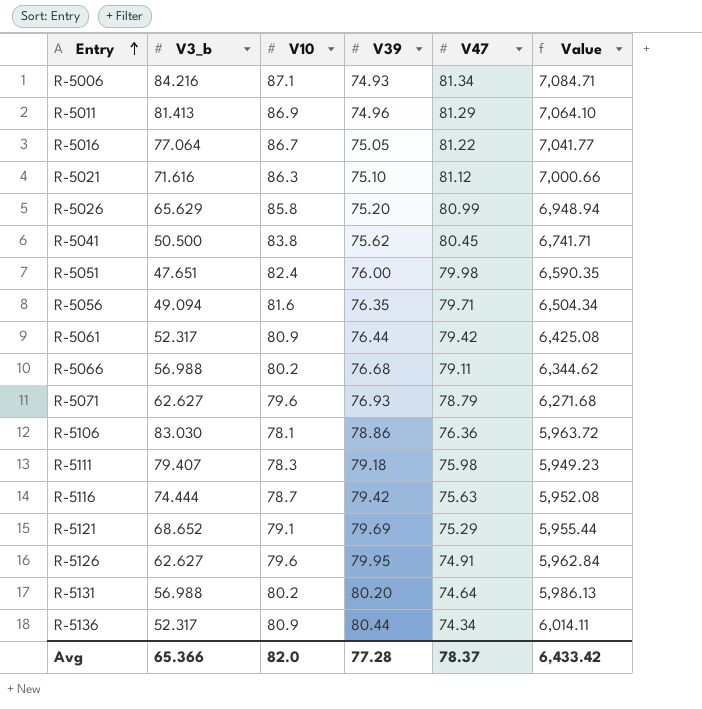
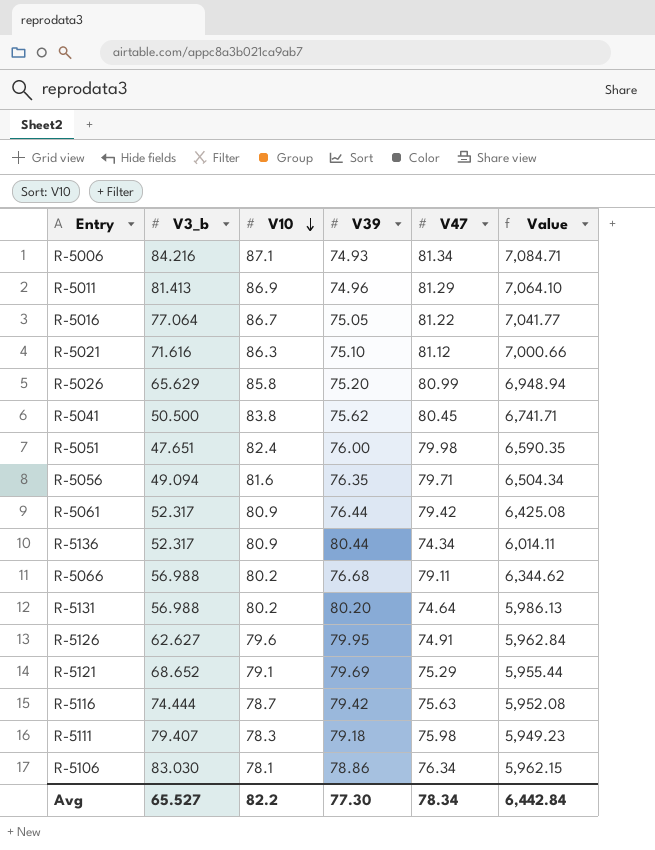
row order: Entry ascending -> V10 descending
row R-5071: 62.627 | 79.6 | 76.93 | 78.79 | 6,271.68 -> none
R-5106 | V47: 76.36 -> 76.34
R-5106 | Value: 5,963.72 -> 5,962.15
Avg | V3_b: 65.366 -> 65.527
Avg | V10: 82.0 -> 82.2
Avg | V39: 77.28 -> 77.30
Avg | V47: 78.37 -> 78.34
Avg | Value: 6,433.42 -> 6,442.84

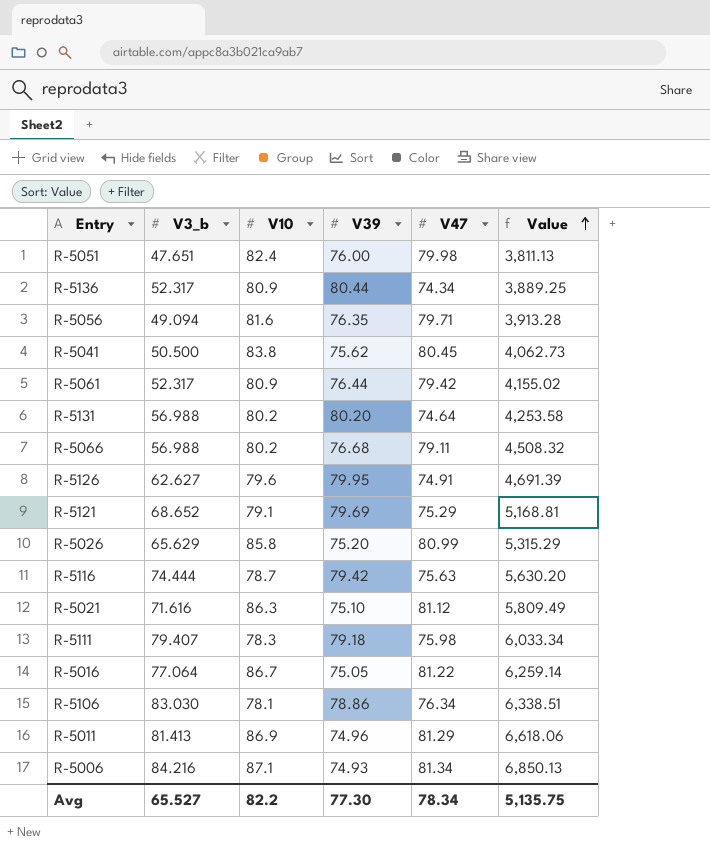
row order: V10 descending -> Value ascending
column Value | formula: [V10] * [V47] -> [V3_b] * [V47]
Avg | Value: 6,442.84 -> 5,135.75

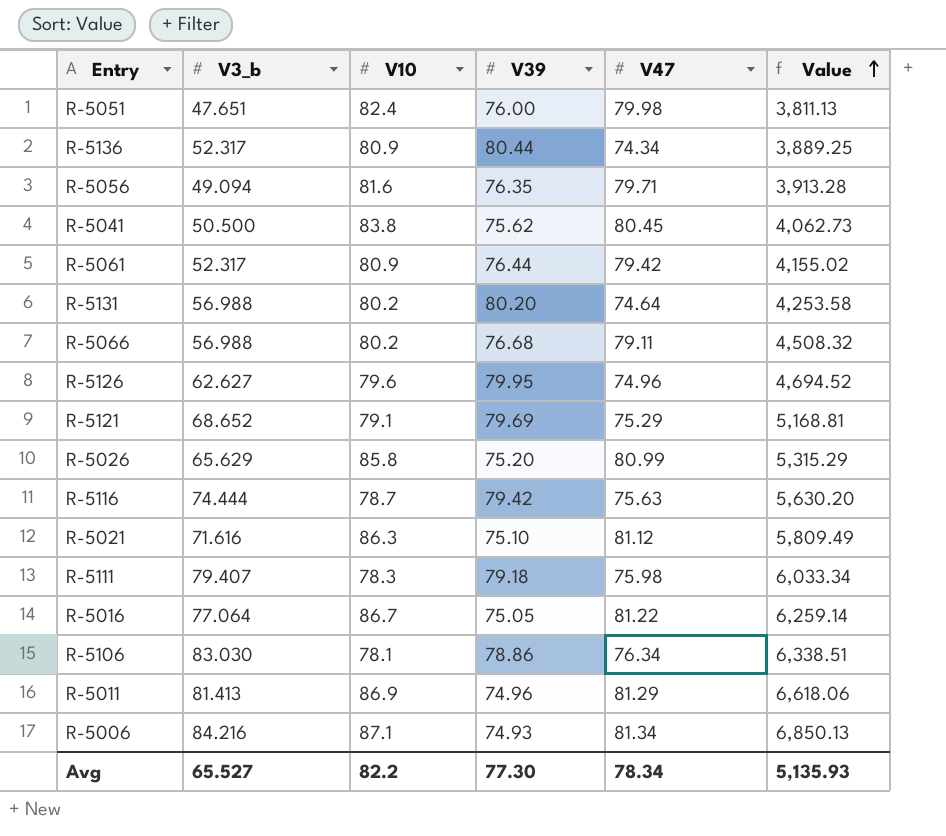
R-5126 | V47: 74.91 -> 74.96
R-5126 | Value: 4,691.39 -> 4,694.52
Avg | Value: 5,135.75 -> 5,135.93

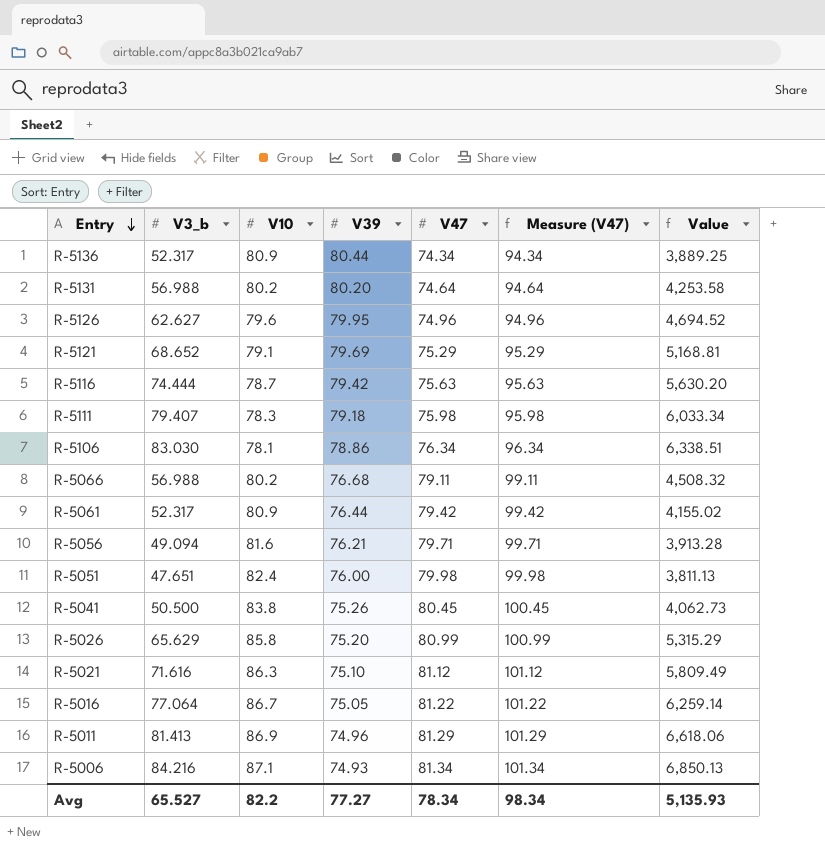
row order: Value ascending -> Entry descending
column Measure (V47) | formula: none -> [V47] + 20
R-5056 | V39: 76.35 -> 76.21
R-5041 | V39: 75.62 -> 75.26
Avg | V39: 77.30 -> 77.27

